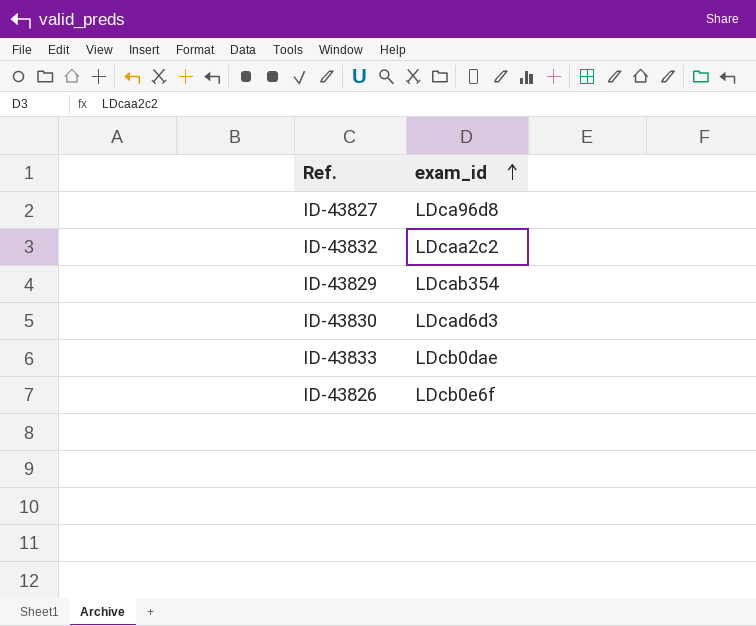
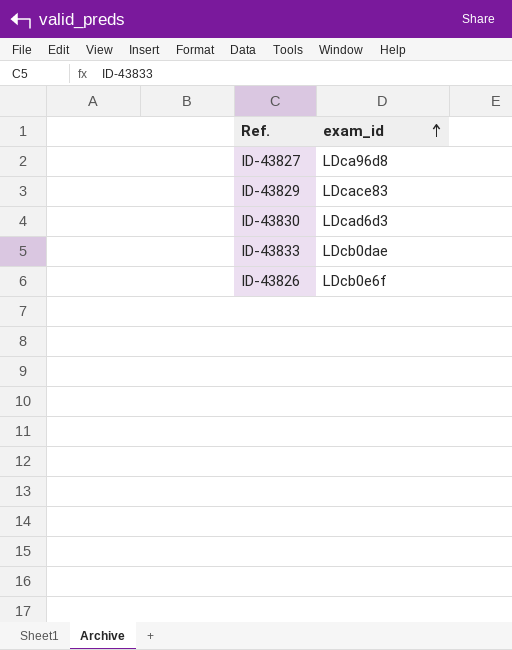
row ID-43832: LDcaa2c2 -> none
ID-43829 | exam_id: LDcab354 -> LDcace83

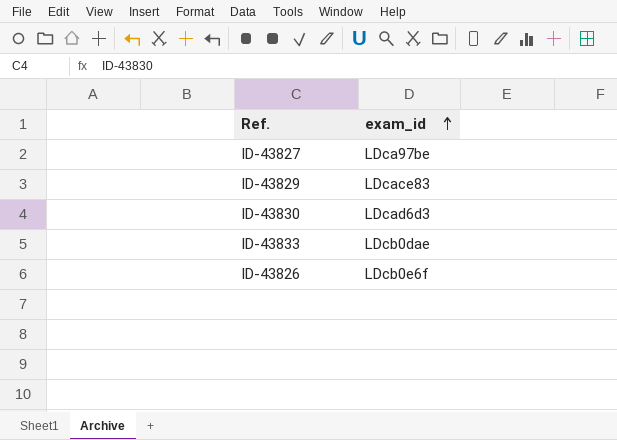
ID-43827 | exam_id: LDca96d8 -> LDca97be

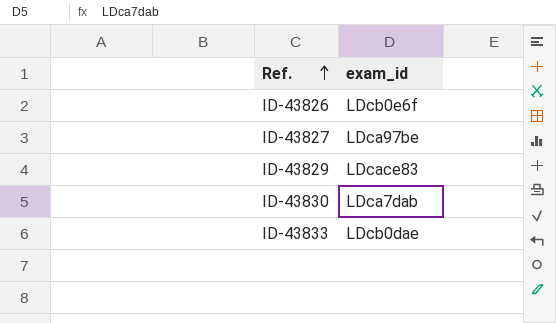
row order: exam_id ascending -> Ref. ascending
ID-43830 | exam_id: LDcad6d3 -> LDca7dab

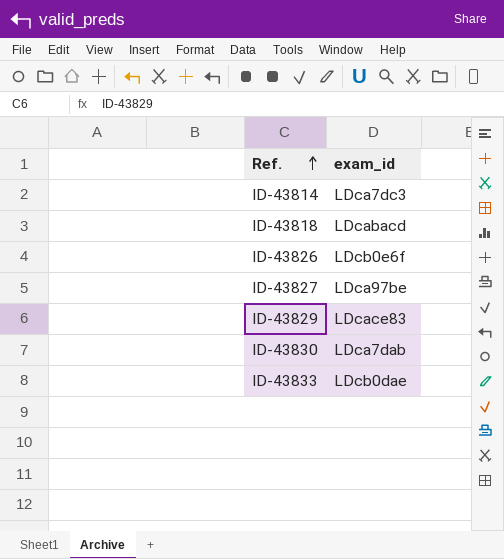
row ID-43814: none -> LDca7dc3
row ID-43818: none -> LDcabacd

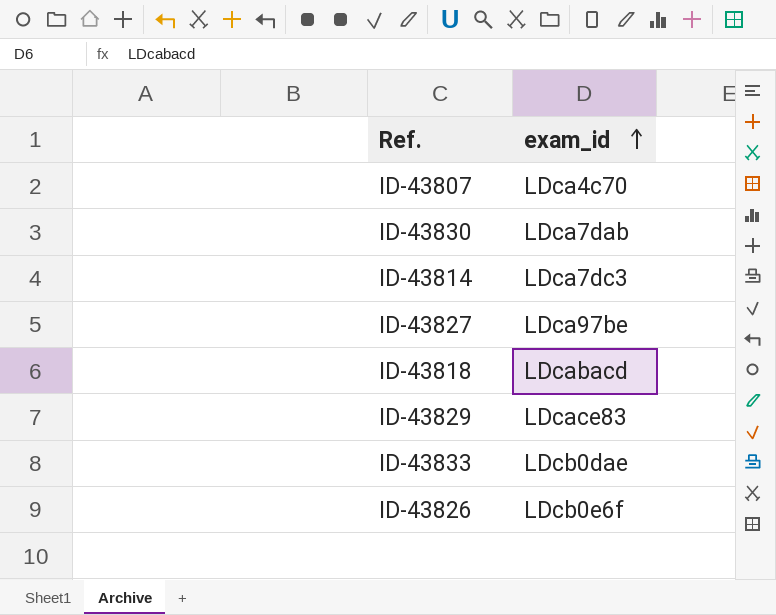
row order: Ref. ascending -> exam_id ascending
row ID-43807: none -> LDca4c70

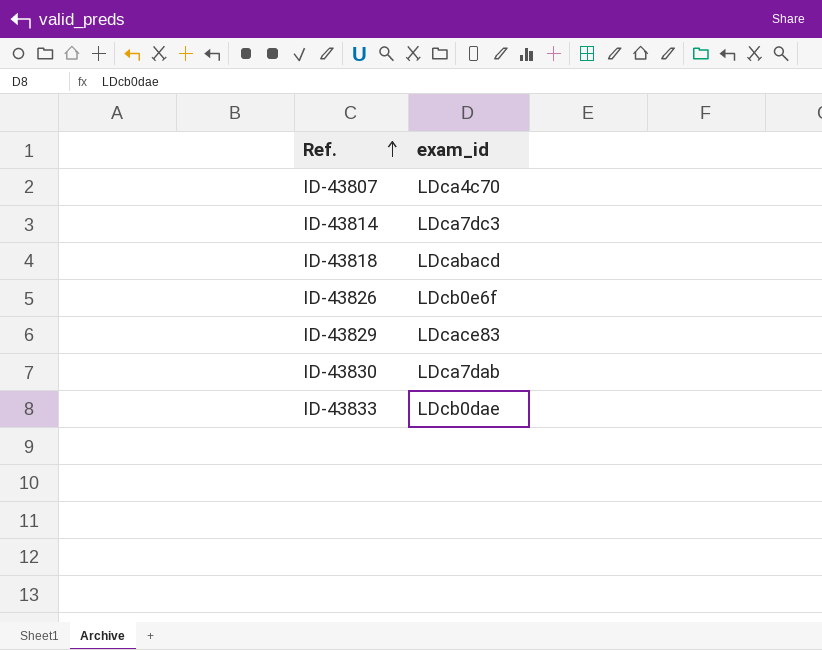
row order: exam_id ascending -> Ref. ascending
row ID-43827: LDca97be -> none

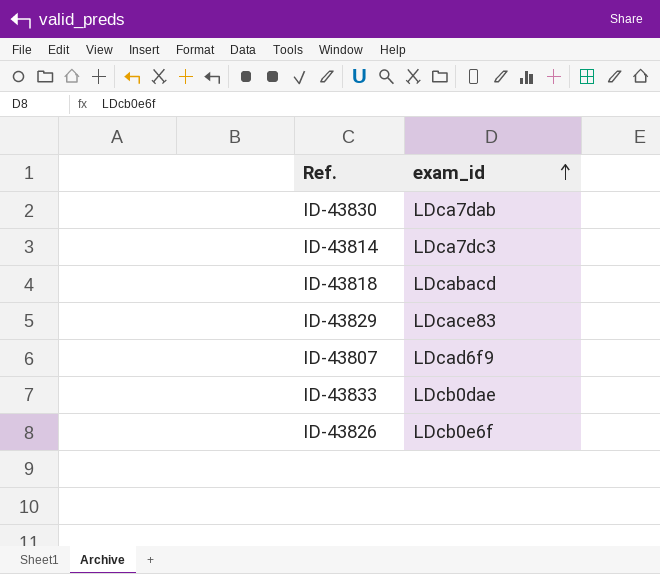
row order: Ref. ascending -> exam_id ascending
ID-43807 | exam_id: LDca4c70 -> LDcad6f9

